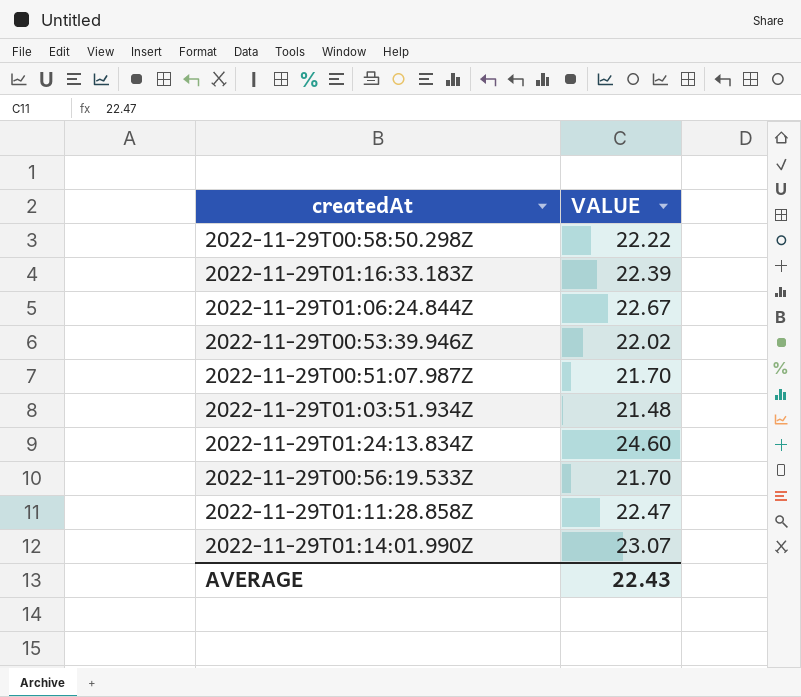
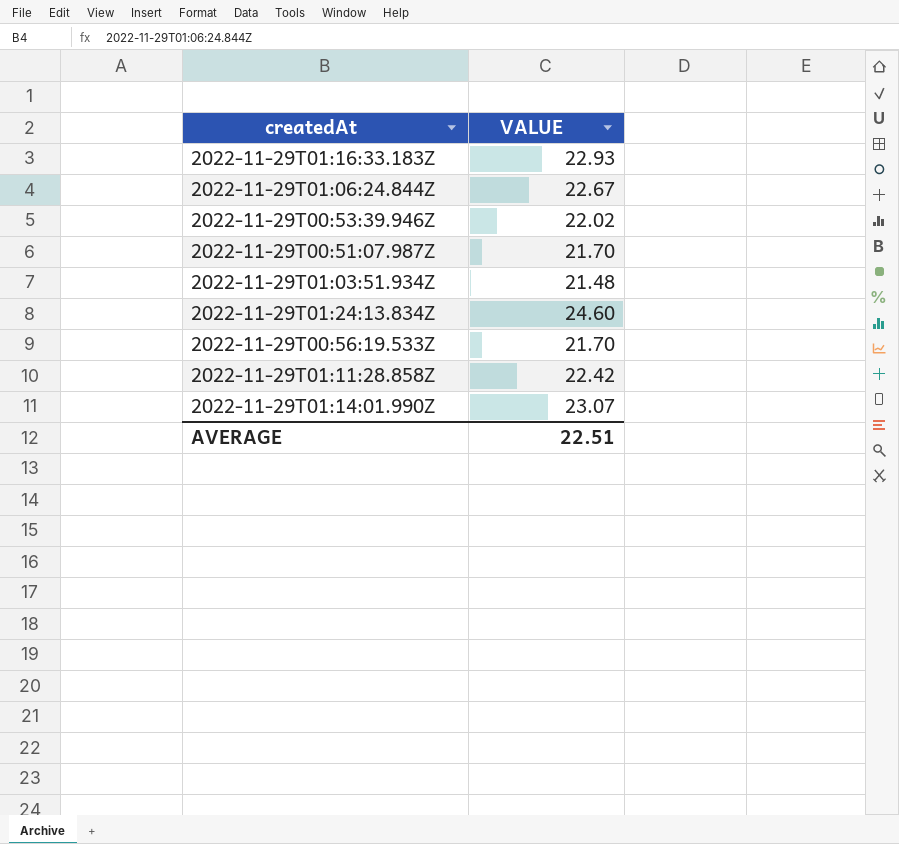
row 2022-11-29T00:58:50.298Z: 22.22 -> none
2022-11-29T01:16:33.183Z | VALUE: 22.39 -> 22.93
2022-11-29T01:11:28.858Z | VALUE: 22.47 -> 22.42
AVERAGE | VALUE: 22.43 -> 22.51

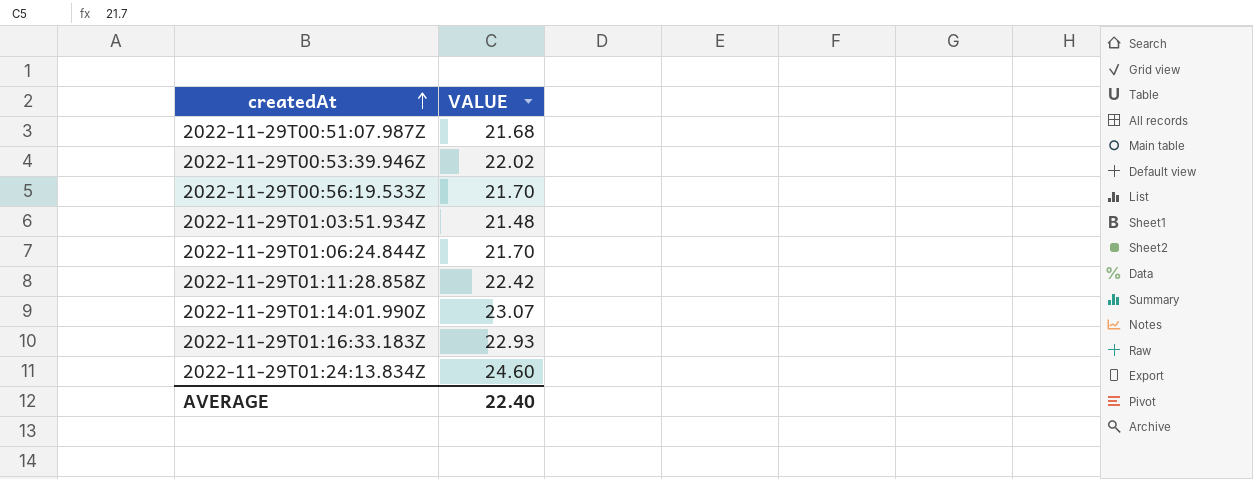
row order: none -> createdAt ascending
2022-11-29T00:51:07.987Z | VALUE: 21.70 -> 21.68
2022-11-29T01:06:24.844Z | VALUE: 22.67 -> 21.70
AVERAGE | VALUE: 22.51 -> 22.40

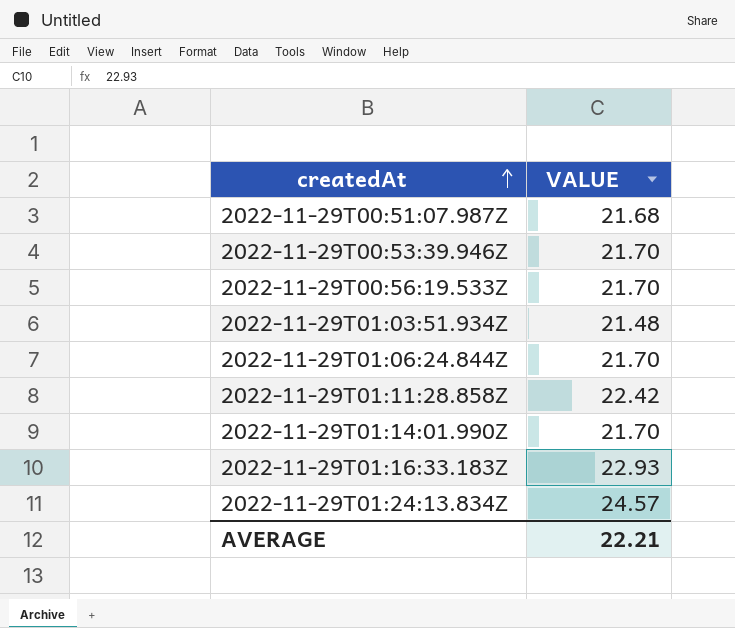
2022-11-29T00:53:39.946Z | VALUE: 22.02 -> 21.70
2022-11-29T01:14:01.990Z | VALUE: 23.07 -> 21.70
2022-11-29T01:24:13.834Z | VALUE: 24.60 -> 24.57
AVERAGE | VALUE: 22.40 -> 22.21

